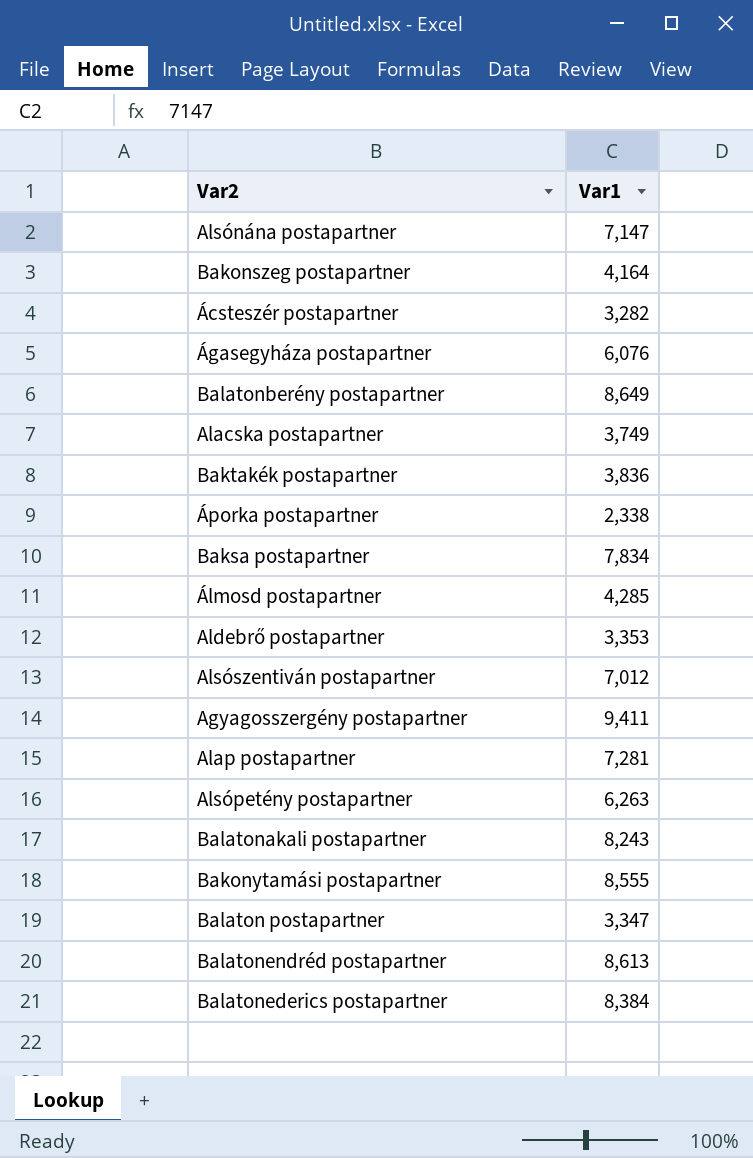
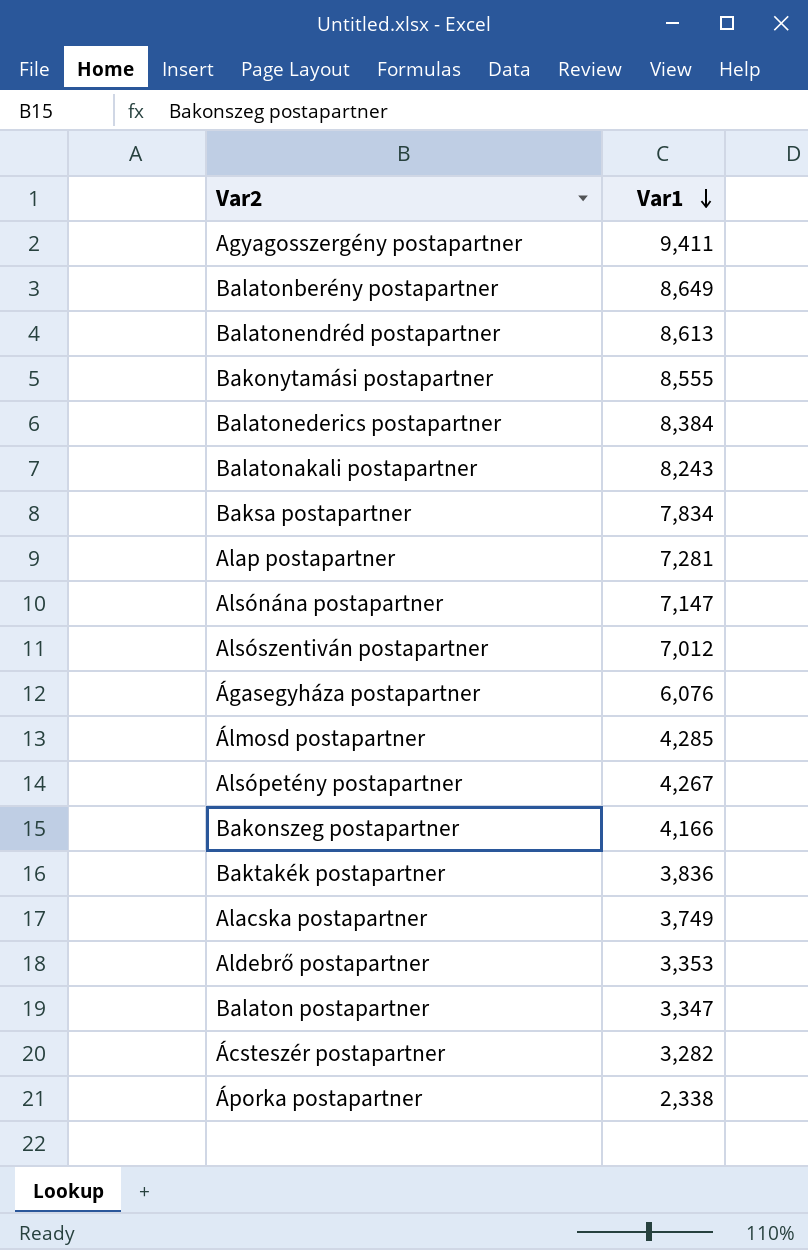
row order: none -> Var1 descending
Alsópetény postapartner | Var1: 6,263 -> 4,267
Bakonszeg postapartner | Var1: 4,164 -> 4,166

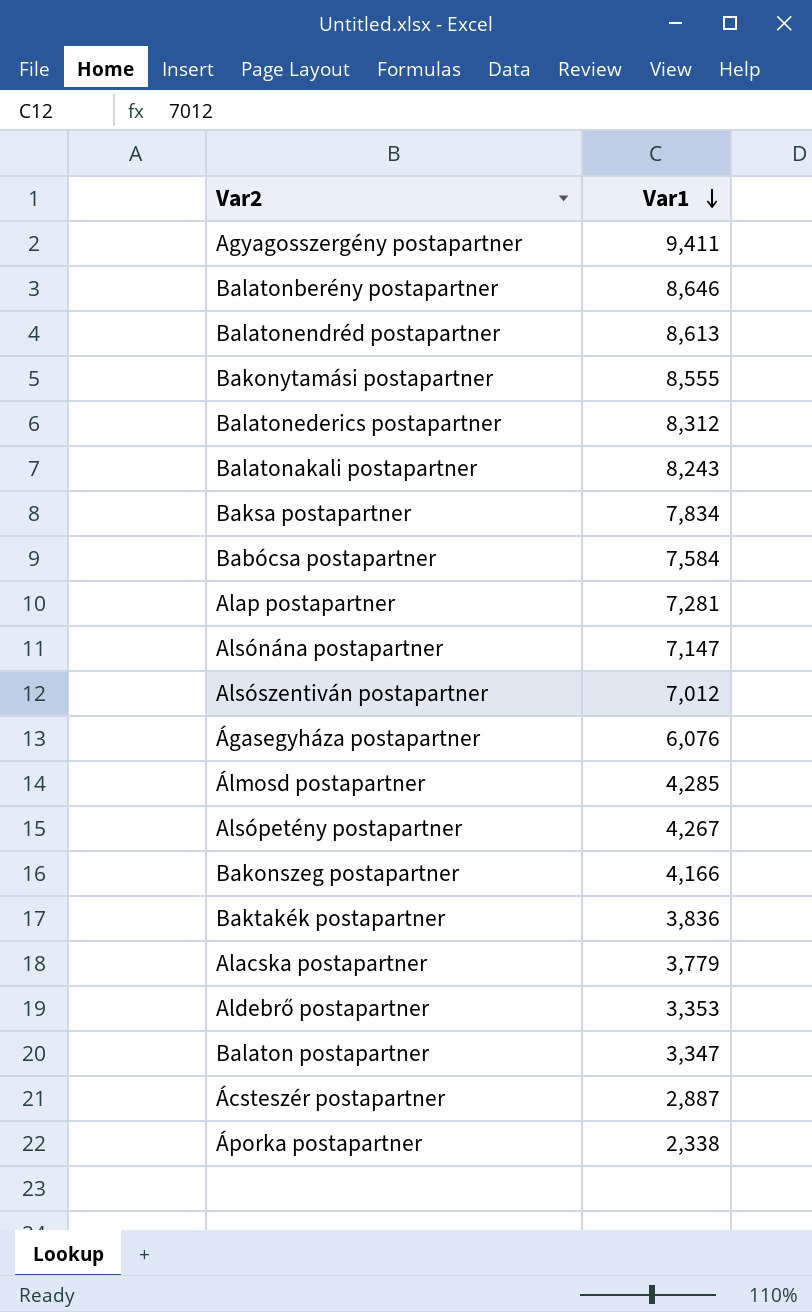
Balatonberény postapartner | Var1: 8,649 -> 8,646
Balatonederics postapartner | Var1: 8,384 -> 8,312
row Babócsa postapartner: none -> 7,584
Alacska postapartner | Var1: 3,749 -> 3,779
Ácsteszér postapartner | Var1: 3,282 -> 2,887

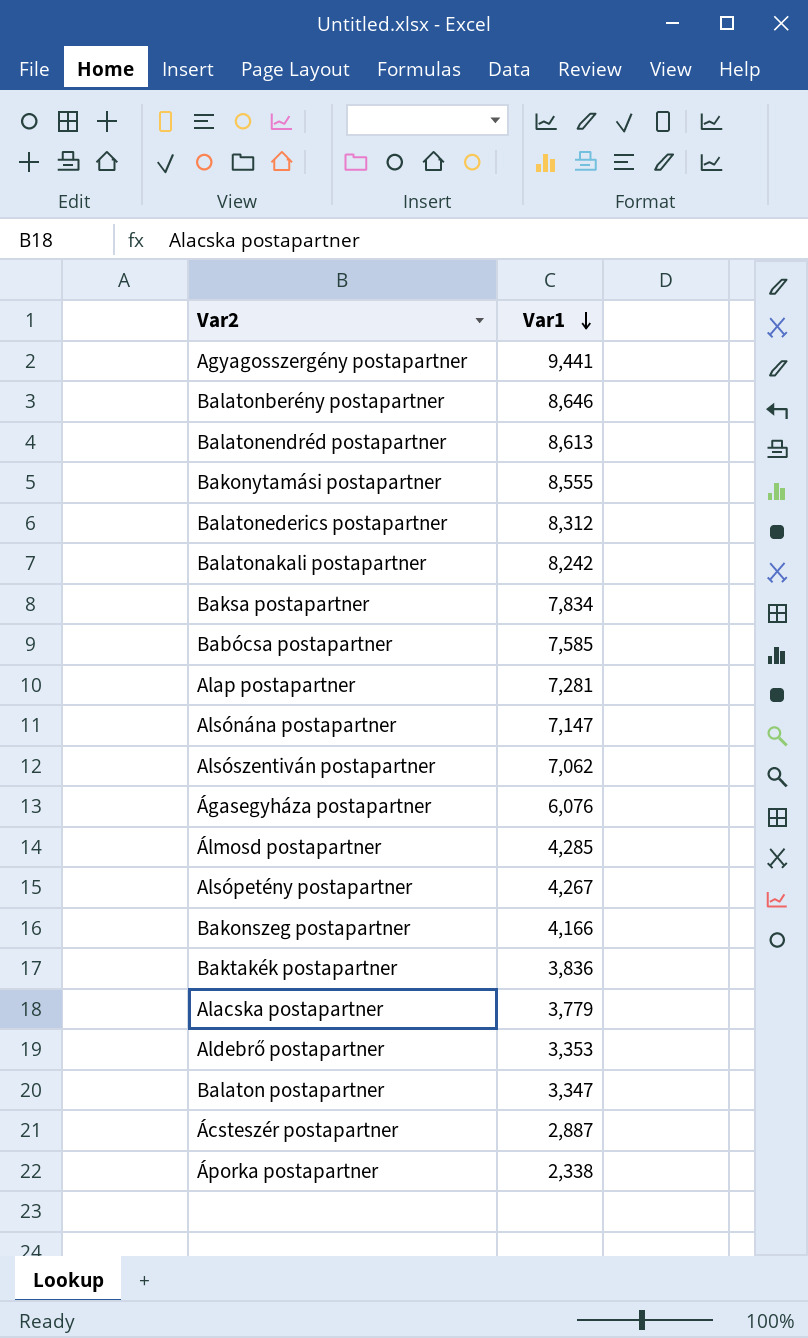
Agyagosszergény postapartner | Var1: 9,411 -> 9,441
Balatonakali postapartner | Var1: 8,243 -> 8,242
Babócsa postapartner | Var1: 7,584 -> 7,585
Alsószentiván postapartner | Var1: 7,012 -> 7,062

